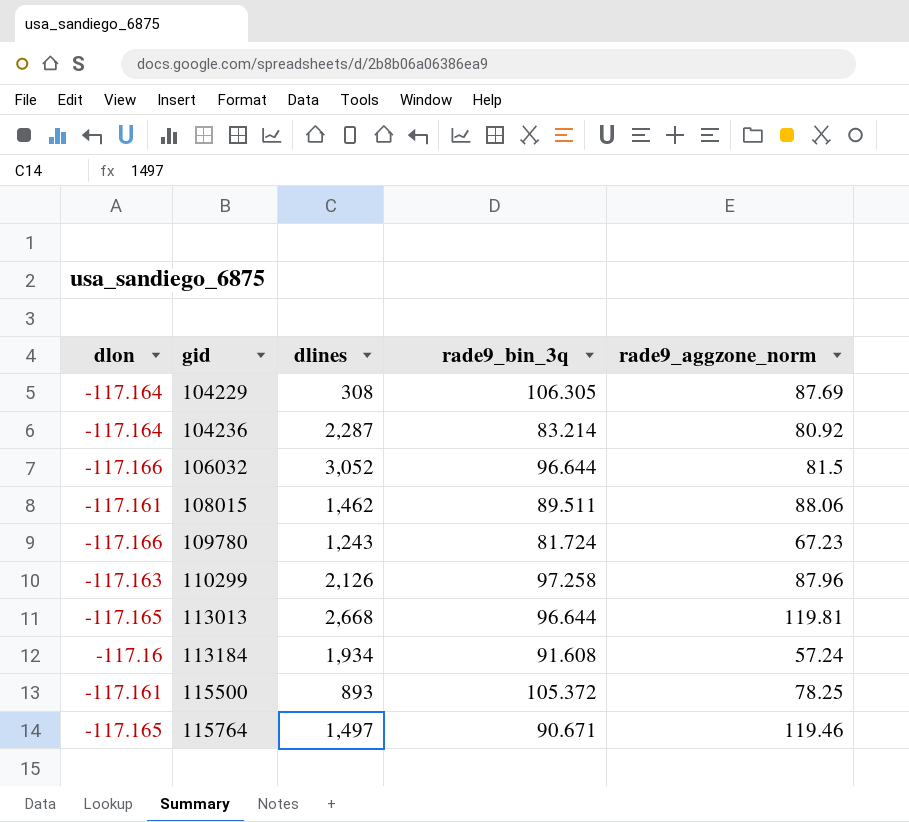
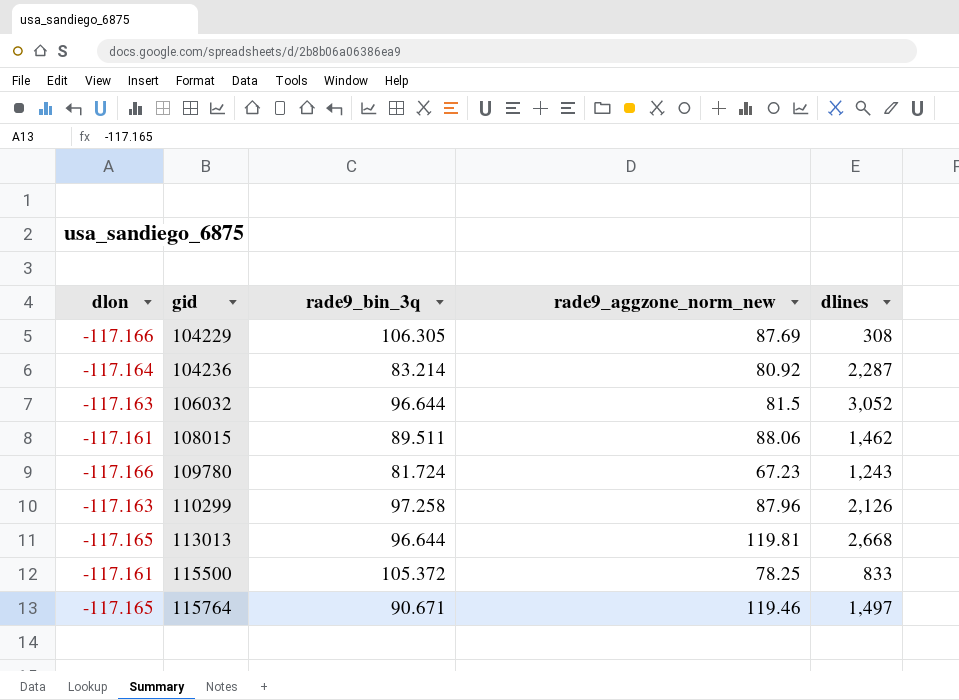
column name: rade9_aggzone_norm -> rade9_aggzone_norm_new
column dlines | position: 3 -> 5
row 113184: -117.16 | 1,934 | 91.608 | 57.24 -> none
104229 | dlon: -117.164 -> -117.166
106032 | dlon: -117.166 -> -117.163
115500 | dlines: 893 -> 833

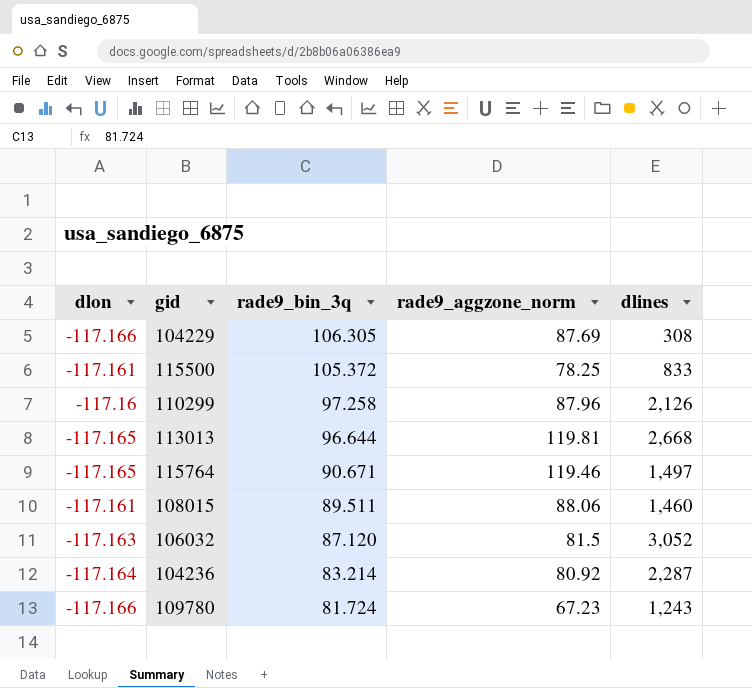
row order: gid ascending -> rade9_bin_3q descending
column name: rade9_aggzone_norm_new -> rade9_aggzone_norm
110299 | dlon: -117.163 -> -117.16
108015 | dlines: 1,462 -> 1,460
106032 | rade9_bin_3q: 96.644 -> 87.120

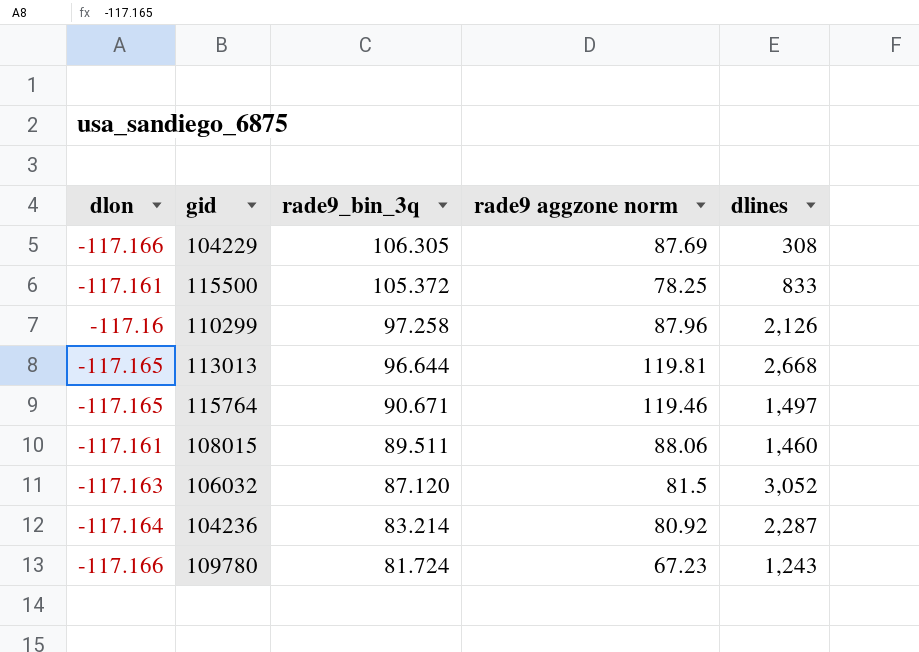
column name: rade9_aggzone_norm -> rade9 aggzone norm

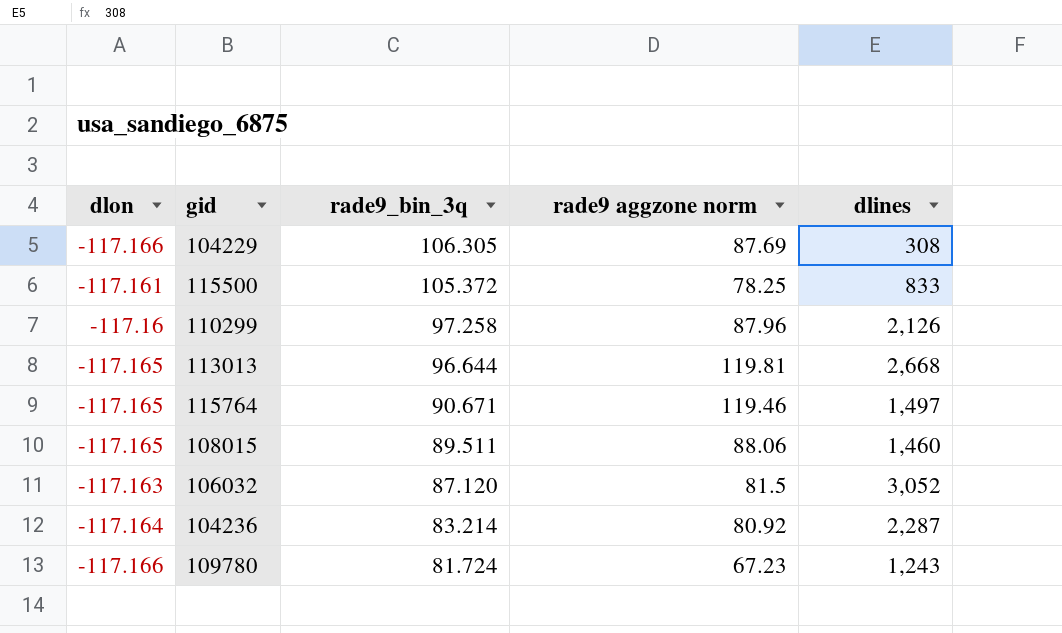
108015 | dlon: -117.161 -> -117.165

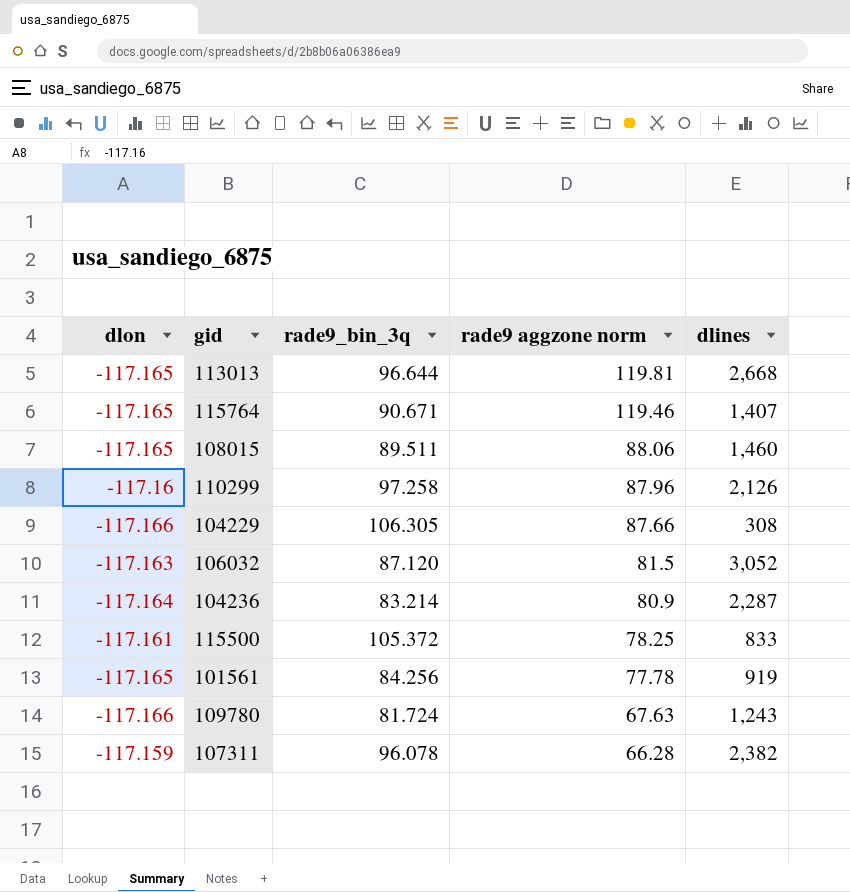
row order: rade9_bin_3q descending -> rade9 aggzone norm descending
115764 | dlines: 1,497 -> 1,407
104229 | rade9 aggzone norm: 87.69 -> 87.66
104236 | rade9 aggzone norm: 80.92 -> 80.9
row 101561: none -> -117.165 | 84.256 | 77.78 | 919
109780 | rade9 aggzone norm: 67.23 -> 67.63
row 107311: none -> -117.159 | 96.078 | 66.28 | 2,382

